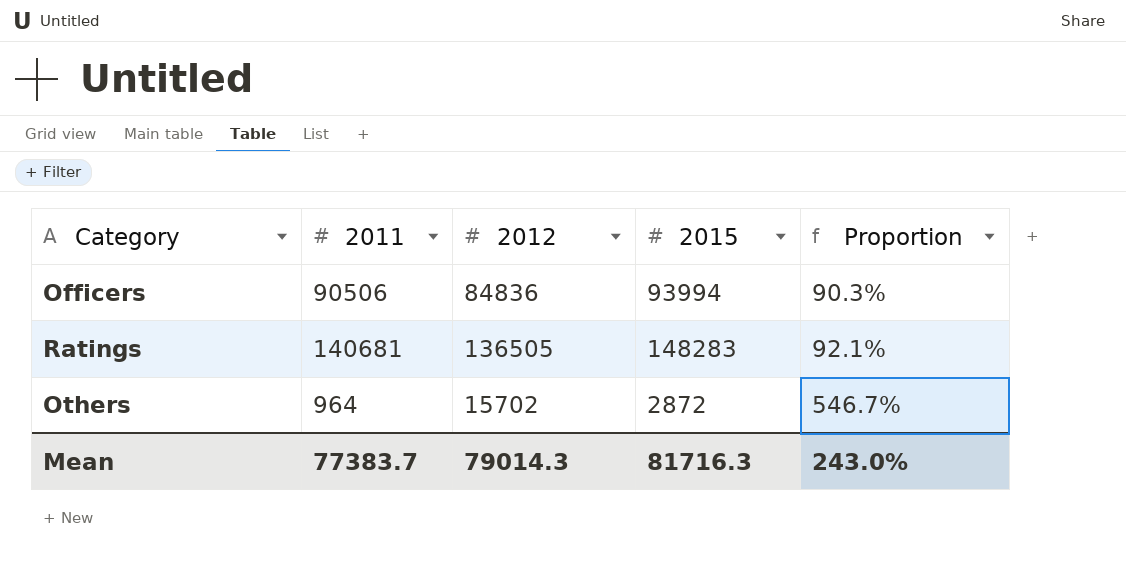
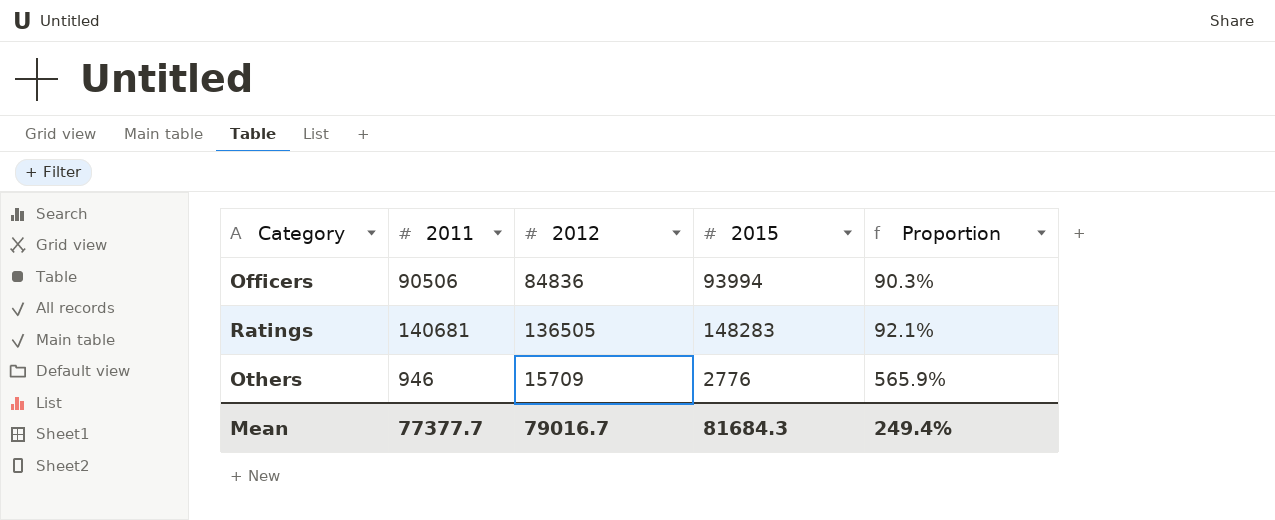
Others | 2011: 964 -> 946
Others | 2012: 15702 -> 15709
Others | 2015: 2872 -> 2776
Others | Proportion: 546.7% -> 565.9%
Mean | 2011: 77383.7 -> 77377.7
Mean | 2012: 79014.3 -> 79016.7
Mean | 2015: 81716.3 -> 81684.3
Mean | Proportion: 243.0% -> 249.4%

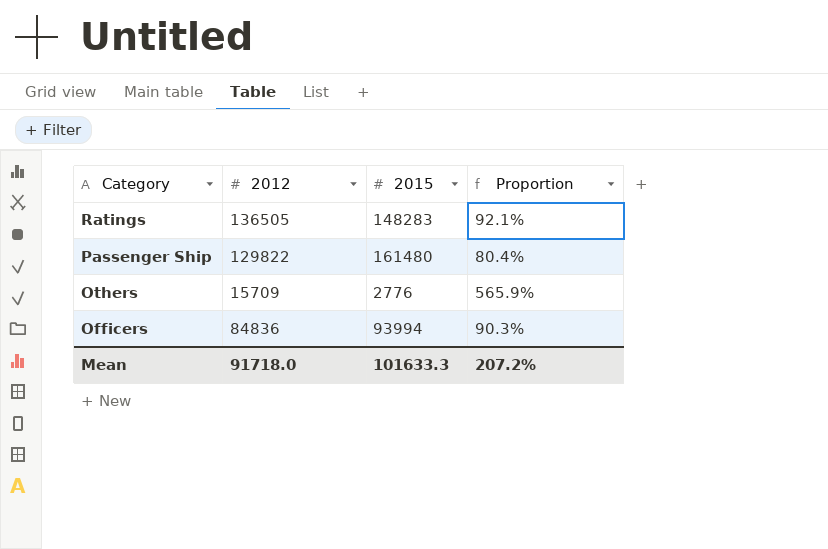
row order: Proportion ascending -> Category descending
column 2011 | position: 2 -> none
row Passenger Ship: none -> 129822 | 161480 | 80.4%
Mean | 2012: 79016.7 -> 91718.0
Mean | 2015: 81684.3 -> 101633.3
Mean | Proportion: 249.4% -> 207.2%

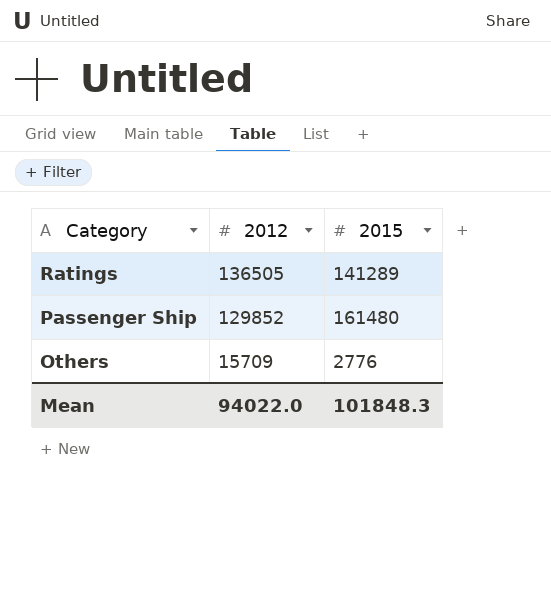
column Proportion | formula: [2012] / [2015] -> none
row Officers: 84836 | 93994 | 90.3% -> none
Ratings | 2015: 148283 -> 141289
Passenger Ship | 2012: 129822 -> 129852
Mean | 2012: 91718.0 -> 94022.0
Mean | 2015: 101633.3 -> 101848.3

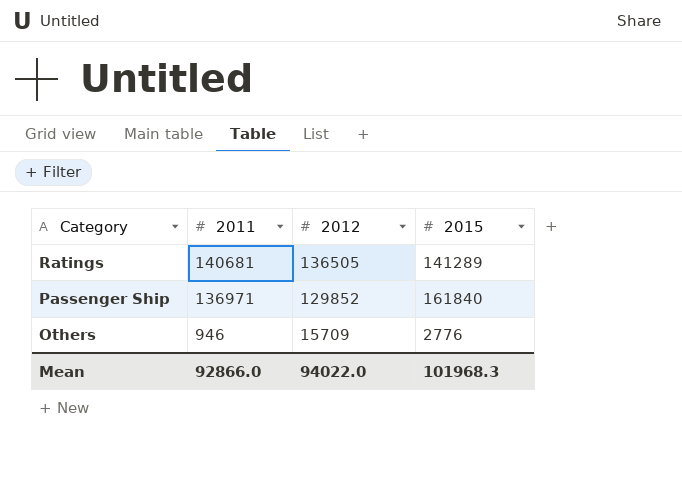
column 2011 | position: none -> 2
Passenger Ship | 2015: 161480 -> 161840
Mean | 2015: 101848.3 -> 101968.3

